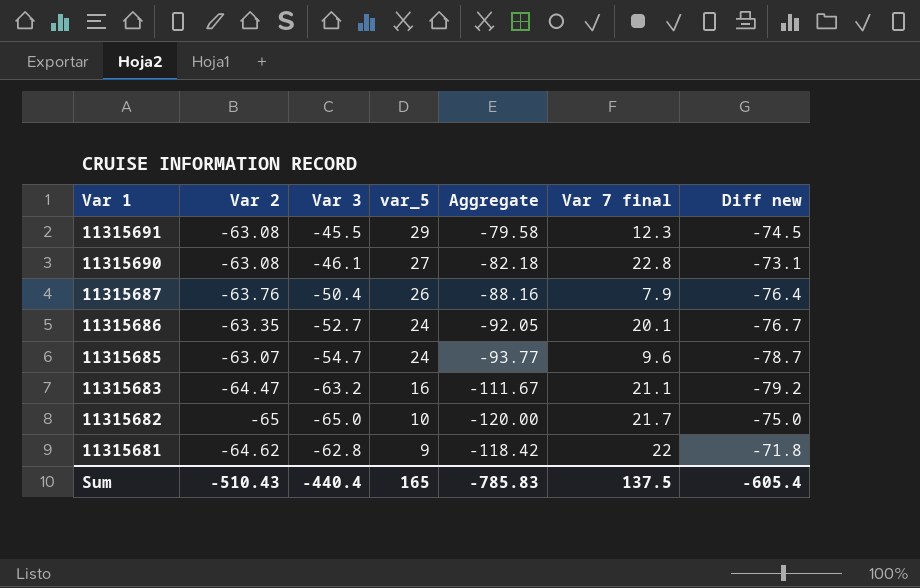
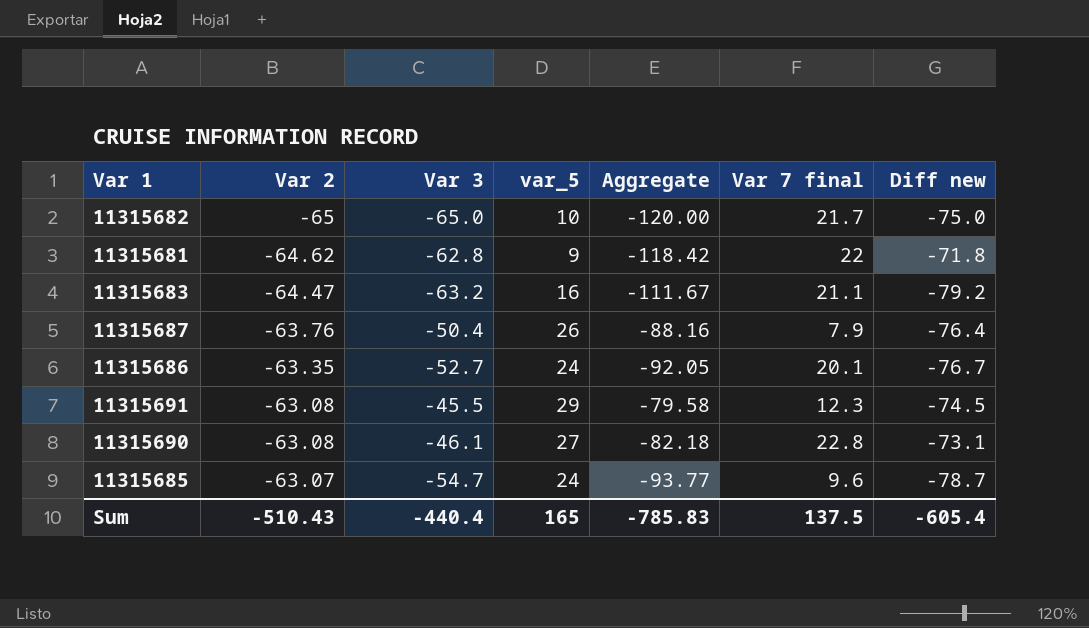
row order: Var 1 descending -> Var 2 ascending

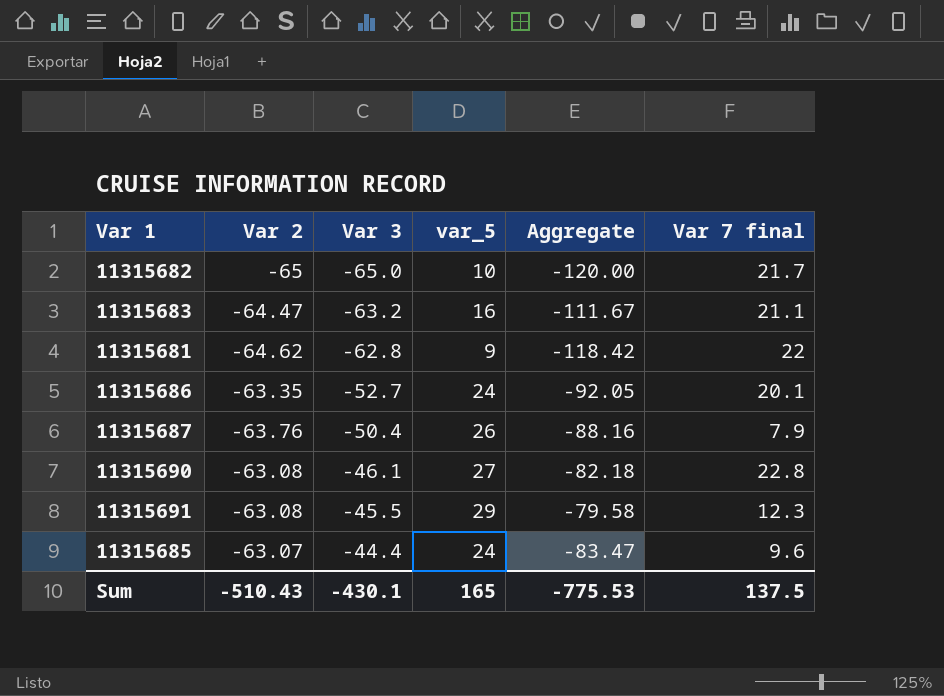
row order: Var 2 ascending -> Var 3 ascending
column Diff new | formula: [Var 3] - [var_5] -> none
11315685 | Var 3: -54.7 -> -44.4
11315685 | Aggregate: -93.77 -> -83.47
Sum | Var 3: -440.4 -> -430.1
Sum | Aggregate: -785.83 -> -775.53

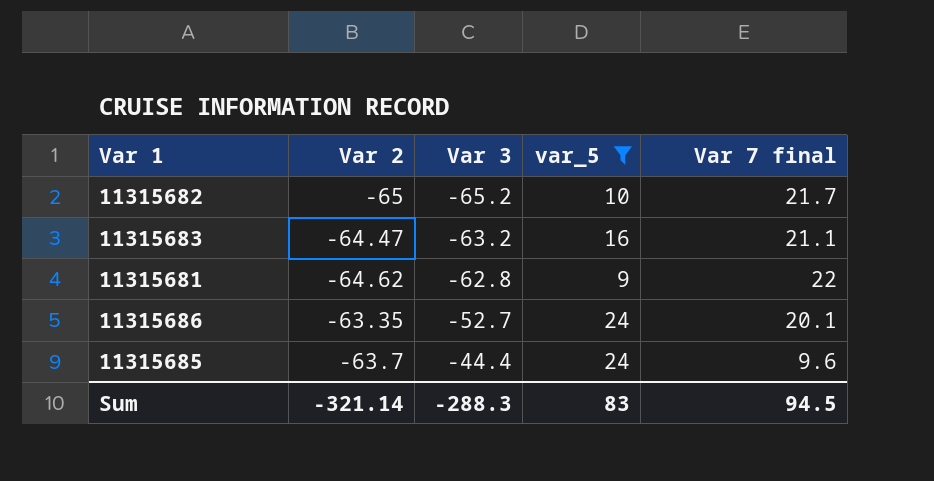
filter: none -> var_5 <= 24
column Aggregate | formula: [Var 2] + [Var 3] + [var_5] -> none
11315682 | Var 3: -65.0 -> -65.2
11315685 | Var 2: -63.07 -> -63.7
Sum | Var 2: -510.43 -> -321.14
Sum | Var 3: -430.1 -> -288.3
Sum | var_5: 165 -> 83
Sum | Var 7 final: 137.5 -> 94.5

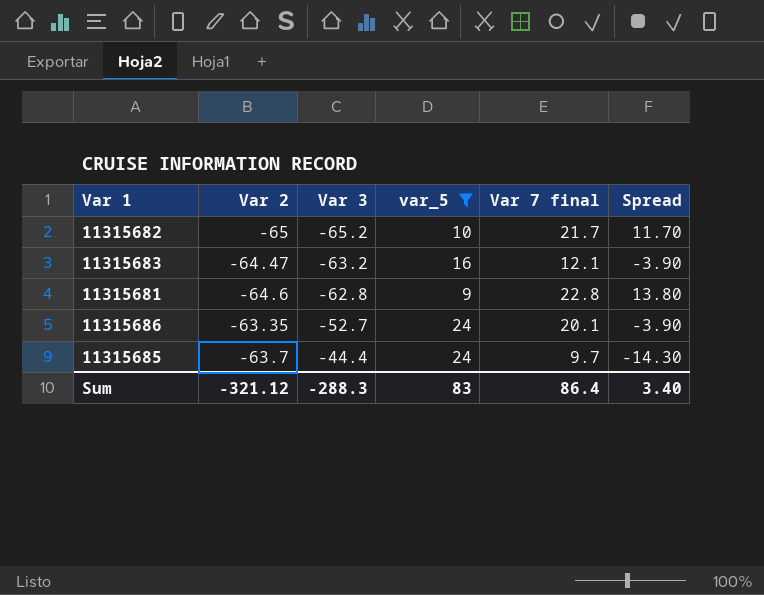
column Spread | formula: none -> [Var 7 final] - [var_5]
11315683 | Var 7 final: 21.1 -> 12.1
11315681 | Var 2: -64.62 -> -64.6
11315681 | Var 7 final: 22 -> 22.8
11315685 | Var 7 final: 9.6 -> 9.7
Sum | Var 2: -321.14 -> -321.12
Sum | Var 7 final: 94.5 -> 86.4

